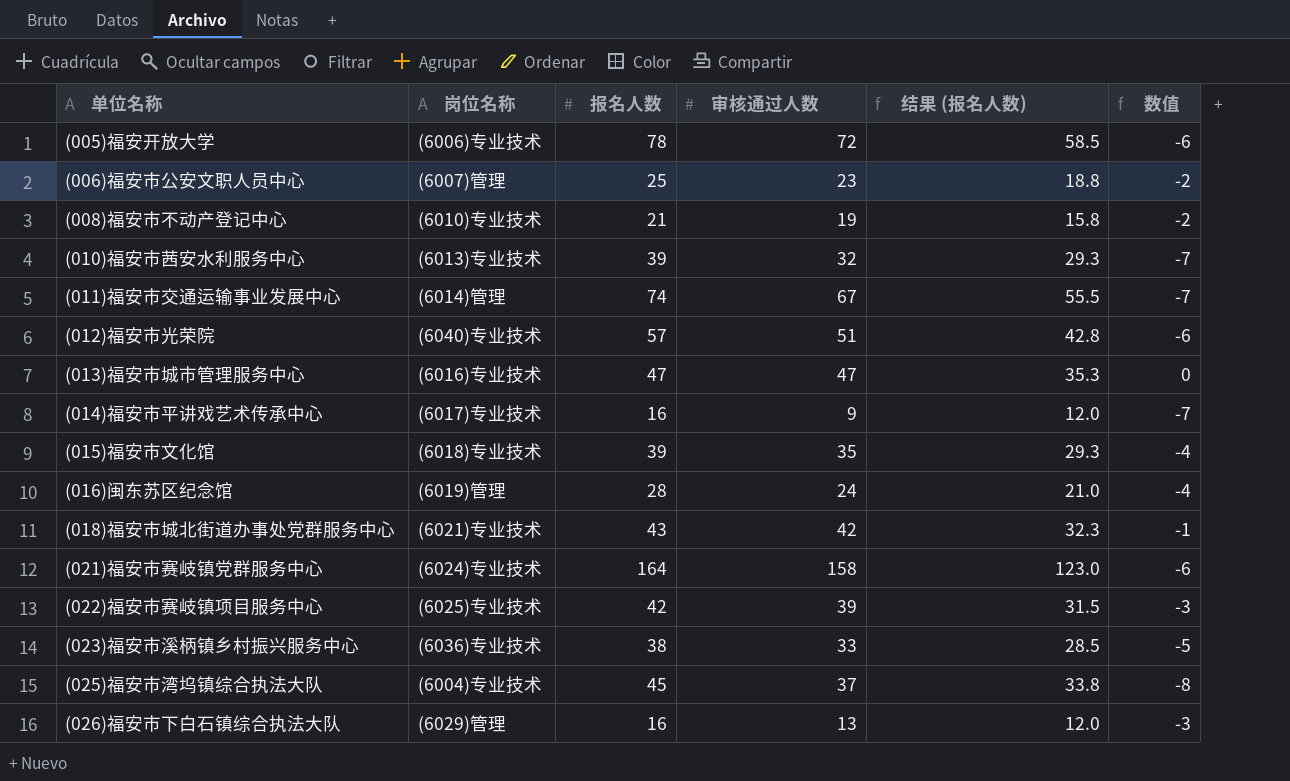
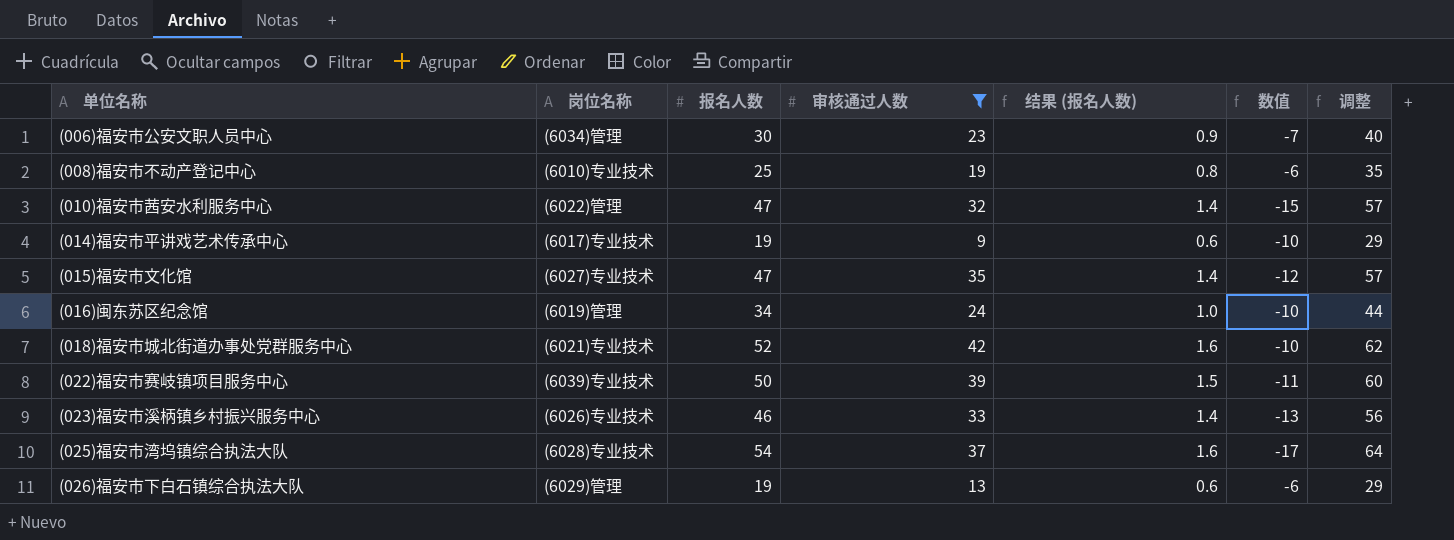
filter: none -> 审核通过人数 <= 42
column 结果 (报名人数) | formula: [报名人数] * 0.75 -> [报名人数] * 0.03
column 调整 | formula: none -> [报名人数] + 10
(006)福安市公安文职人员中心 | 岗位名称: (6007)管理 -> (6034)管理
(006)福安市公安文职人员中心 | 报名人数: 25 -> 30
(006)福安市公安文职人员中心 | 数值: -2 -> -7
(008)福安市不动产登记中心 | 报名人数: 21 -> 25
(008)福安市不动产登记中心 | 数值: -2 -> -6
(010)福安市茜安水利服务中心 | 岗位名称: (6013)专业技术 -> (6022)管理
(010)福安市茜安水利服务中心 | 报名人数: 39 -> 47
(010)福安市茜安水利服务中心 | 数值: -7 -> -15
(014)福安市平讲戏艺术传承中心 | 报名人数: 16 -> 19
(014)福安市平讲戏艺术传承中心 | 数值: -7 -> -10
(015)福安市文化馆 | 岗位名称: (6018)专业技术 -> (6027)专业技术
(015)福安市文化馆 | 报名人数: 39 -> 47
(015)福安市文化馆 | 数值: -4 -> -12
(016)闽东苏区纪念馆 | 报名人数: 28 -> 34
(016)闽东苏区纪念馆 | 数值: -4 -> -10
(018)福安市城北街道办事处党群服务中心 | 报名人数: 43 -> 52
(018)福安市城北街道办事处党群服务中心 | 数值: -1 -> -10
(022)福安市赛岐镇项目服务中心 | 岗位名称: (6025)专业技术 -> (6039)专业技术
(022)福安市赛岐镇项目服务中心 | 报名人数: 42 -> 50
(022)福安市赛岐镇项目服务中心 | 数值: -3 -> -11
(023)福安市溪柄镇乡村振兴服务中心 | 岗位名称: (6036)专业技术 -> (6026)专业技术
(023)福安市溪柄镇乡村振兴服务中心 | 报名人数: 38 -> 46
(023)福安市溪柄镇乡村振兴服务中心 | 数值: -5 -> -13
(025)福安市湾坞镇综合执法大队 | 岗位名称: (6004)专业技术 -> (6028)专业技术
(025)福安市湾坞镇综合执法大队 | 报名人数: 45 -> 54
(025)福安市湾坞镇综合执法大队 | 数值: -8 -> -17
(026)福安市下白石镇综合执法大队 | 报名人数: 16 -> 19
(026)福安市下白石镇综合执法大队 | 数值: -3 -> -6

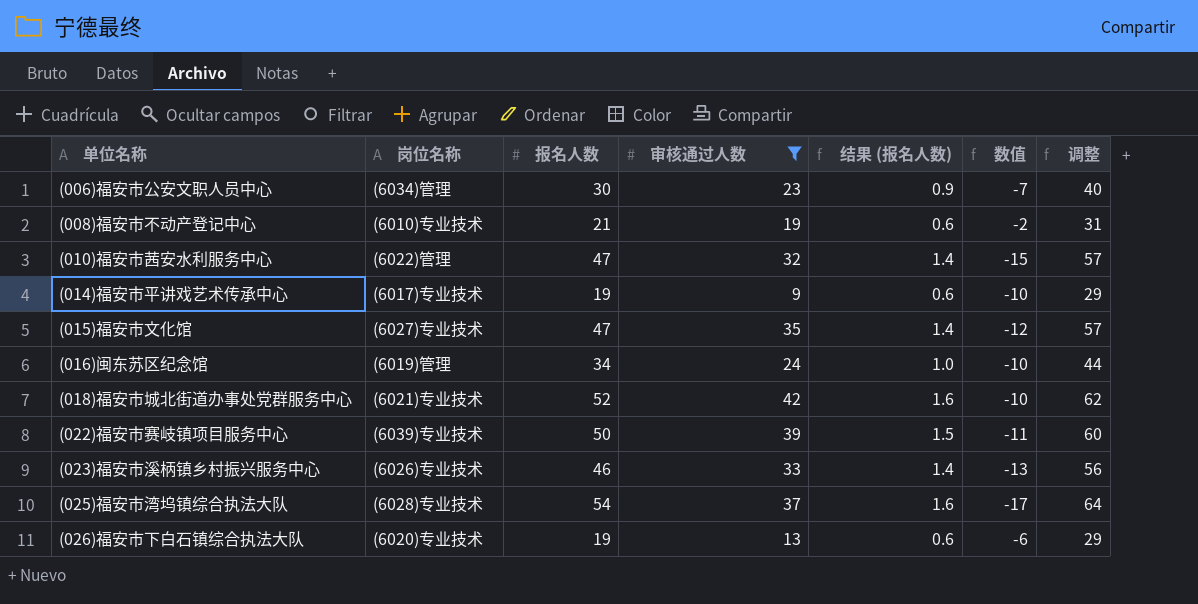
(008)福安市不动产登记中心 | 报名人数: 25 -> 21
(008)福安市不动产登记中心 | 结果 (报名人数): 0.8 -> 0.6
(008)福安市不动产登记中心 | 数值: -6 -> -2
(008)福安市不动产登记中心 | 调整: 35 -> 31
(026)福安市下白石镇综合执法大队 | 岗位名称: (6029)管理 -> (6020)专业技术

